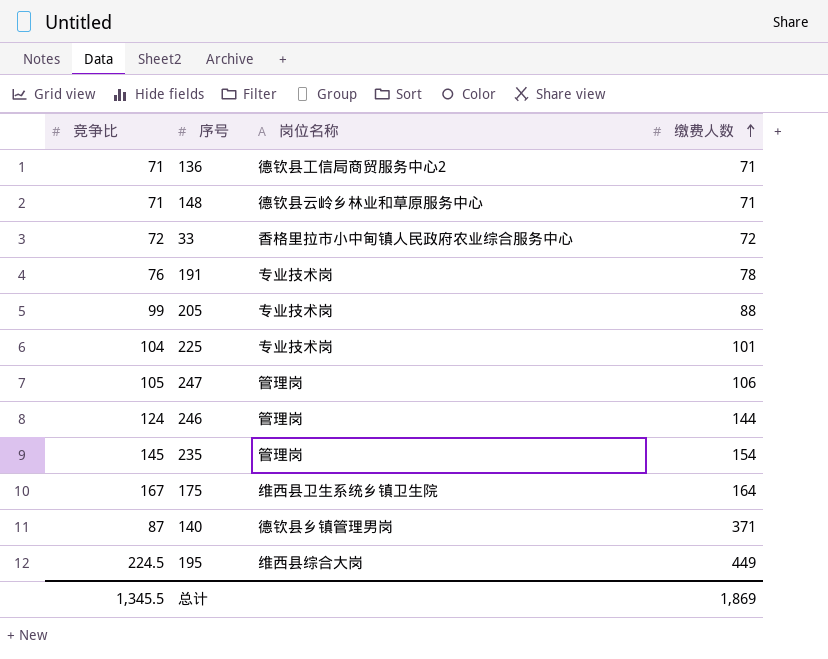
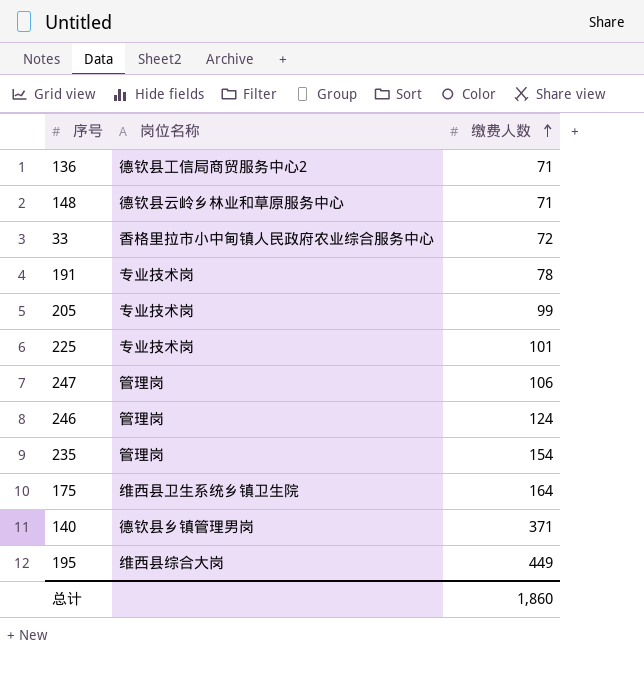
column 竞争比 | position: 1 -> none
205 | 缴费人数: 88 -> 99
246 | 缴费人数: 144 -> 124
总计 | 缴费人数: 1,869 -> 1,860

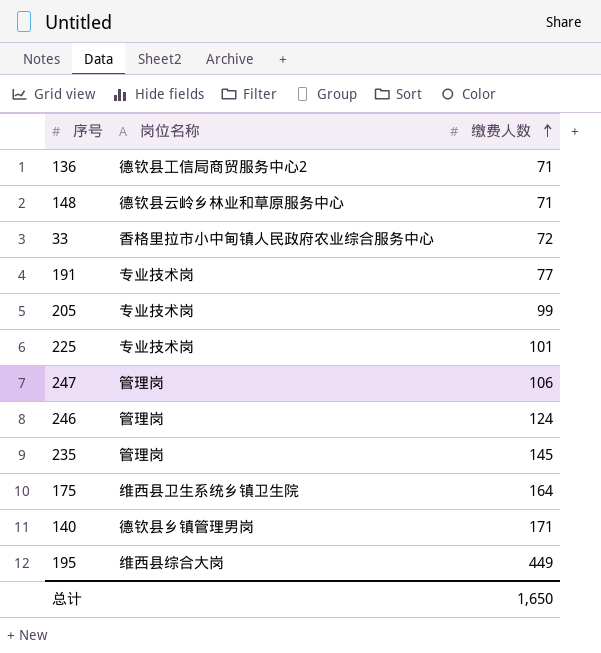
191 | 缴费人数: 78 -> 77
235 | 缴费人数: 154 -> 145
140 | 缴费人数: 371 -> 171
总计 | 缴费人数: 1,860 -> 1,650

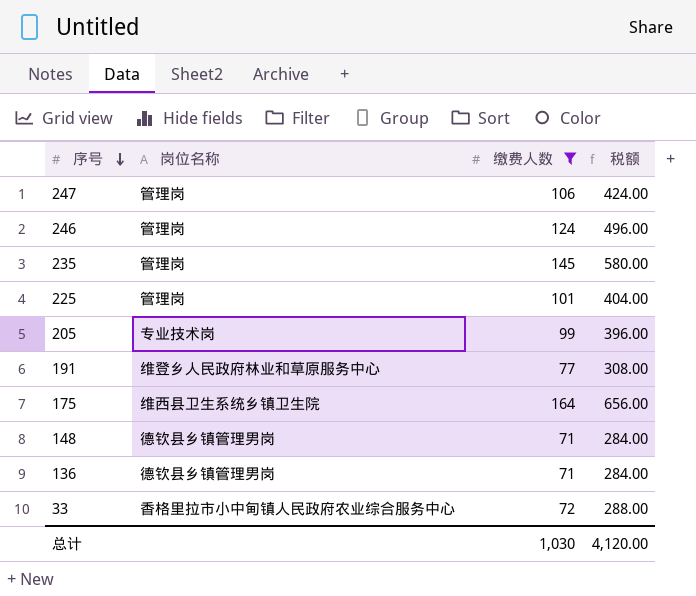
filter: none -> 缴费人数 <= 164
row order: 缴费人数 ascending -> 序号 descending
column 税额 | formula: none -> [缴费人数] * 4
225 | 岗位名称: 专业技术岗 -> 管理岗
191 | 岗位名称: 专业技术岗 -> 维登乡人民政府林业和草原服务中心
148 | 岗位名称: 德钦县云岭乡林业和草原服务中心 -> 德钦县乡镇管理男岗
136 | 岗位名称: 德钦县工信局商贸服务中心2 -> 德钦县乡镇管理男岗
总计 | 缴费人数: 1,650 -> 1,030

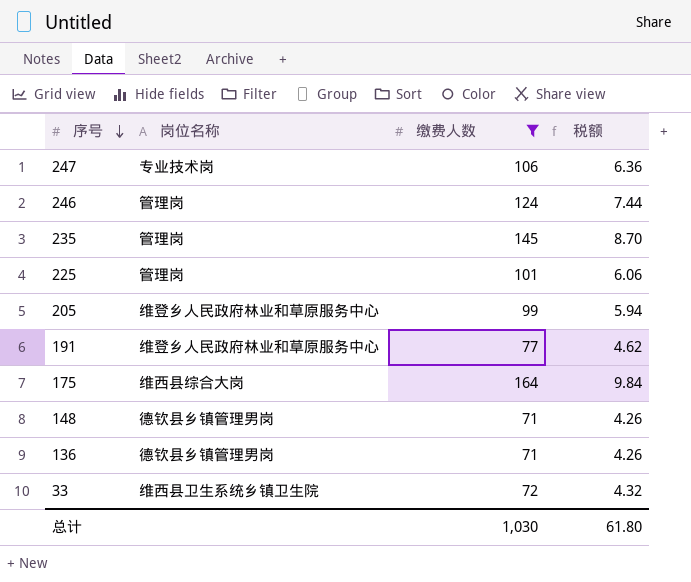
column 税额 | formula: [缴费人数] * 4 -> [缴费人数] * 0.06
247 | 岗位名称: 管理岗 -> 专业技术岗
205 | 岗位名称: 专业技术岗 -> 维登乡人民政府林业和草原服务中心
175 | 岗位名称: 维西县卫生系统乡镇卫生院 -> 维西县综合大岗
33 | 岗位名称: 香格里拉市小中甸镇人民政府农业综合服务中心 -> 维西县卫生系统乡镇卫生院
总计 | 税额: 4,120.00 -> 61.80

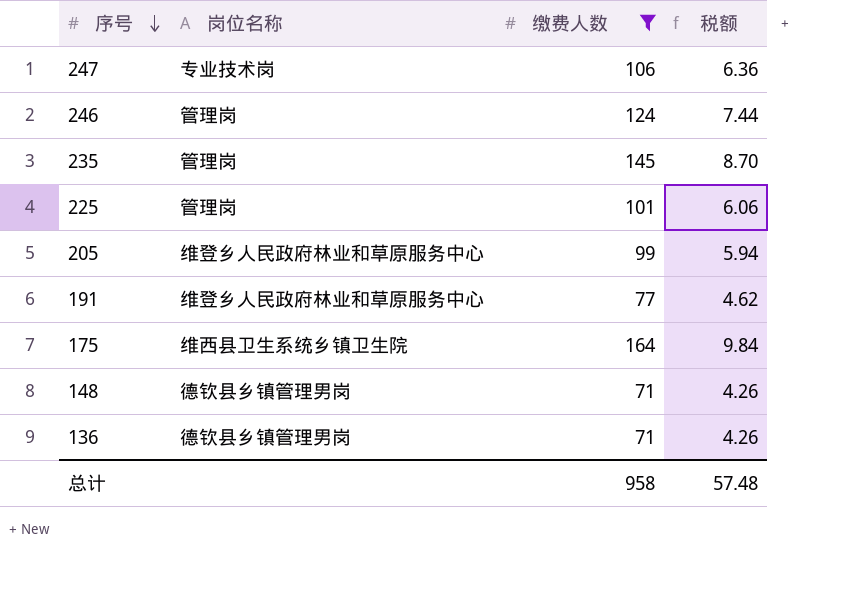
row 33: 维西县卫生系统乡镇卫生院 | 72 | 4.32 -> none
175 | 岗位名称: 维西县综合大岗 -> 维西县卫生系统乡镇卫生院
总计 | 缴费人数: 1,030 -> 958
总计 | 税额: 61.80 -> 57.48

